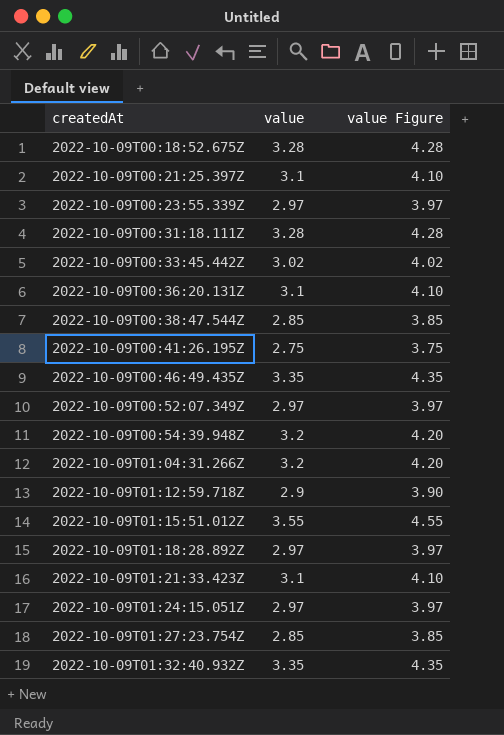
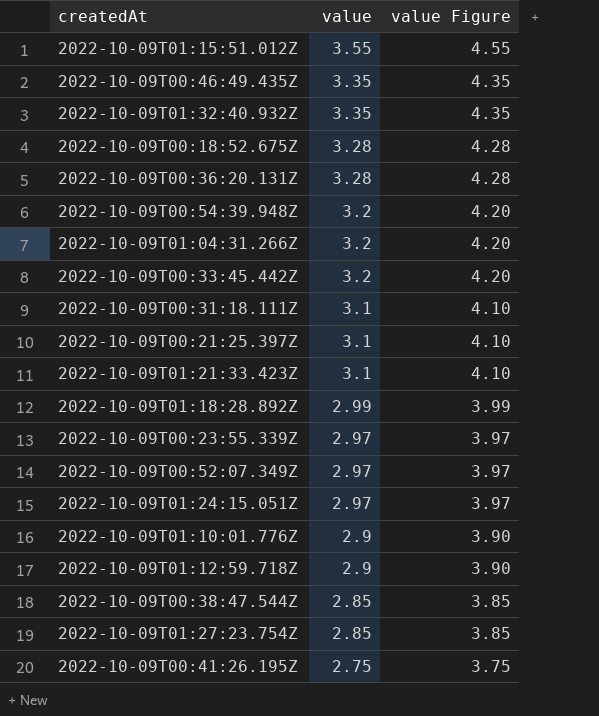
row order: createdAt ascending -> value descending
2022-10-09T00:36:20.131Z | value: 3.1 -> 3.28
2022-10-09T00:36:20.131Z | value Figure: 4.10 -> 4.28
2022-10-09T00:33:45.442Z | value: 3.02 -> 3.2
2022-10-09T00:33:45.442Z | value Figure: 4.02 -> 4.20
2022-10-09T00:31:18.111Z | value: 3.28 -> 3.1
2022-10-09T00:31:18.111Z | value Figure: 4.28 -> 4.10
2022-10-09T01:18:28.892Z | value: 2.97 -> 2.99
2022-10-09T01:18:28.892Z | value Figure: 3.97 -> 3.99
row 2022-10-09T01:10:01.776Z: none -> 2.9 | 3.90

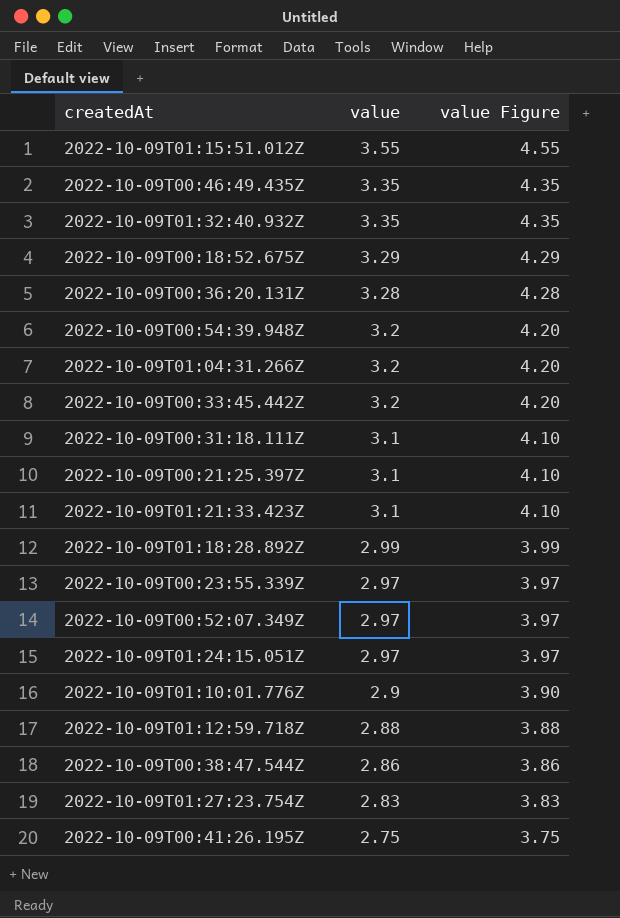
2022-10-09T00:18:52.675Z | value: 3.28 -> 3.29
2022-10-09T00:18:52.675Z | value Figure: 4.28 -> 4.29
2022-10-09T01:12:59.718Z | value: 2.9 -> 2.88
2022-10-09T01:12:59.718Z | value Figure: 3.90 -> 3.88
2022-10-09T00:38:47.544Z | value: 2.85 -> 2.86
2022-10-09T00:38:47.544Z | value Figure: 3.85 -> 3.86
2022-10-09T01:27:23.754Z | value: 2.85 -> 2.83
2022-10-09T01:27:23.754Z | value Figure: 3.85 -> 3.83

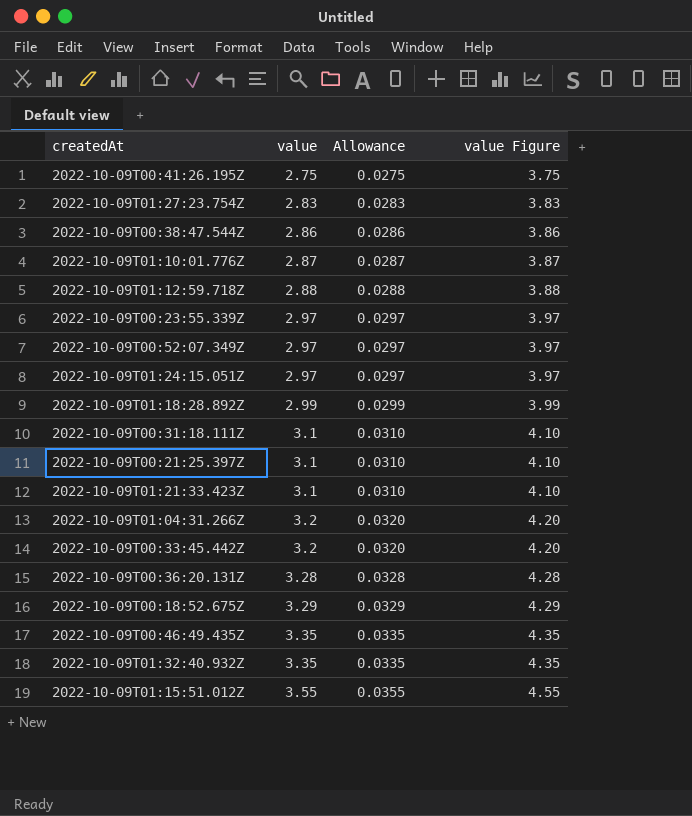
row order: value descending -> value ascending
column Allowance | formula: none -> [value] * 0.01
row 2022-10-09T00:54:39.948Z: 3.2 | 4.20 -> none
2022-10-09T01:10:01.776Z | value: 2.9 -> 2.87
2022-10-09T01:10:01.776Z | value Figure: 3.90 -> 3.87

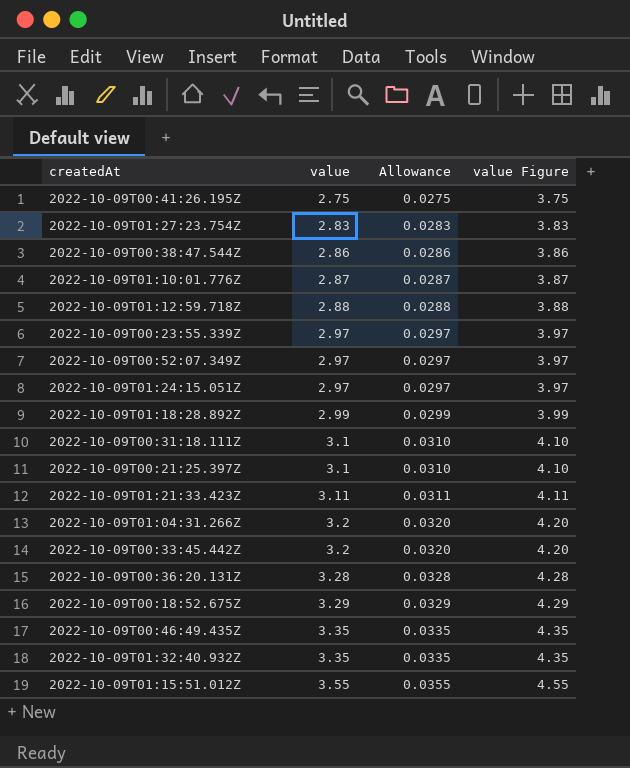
2022-10-09T01:21:33.423Z | value: 3.1 -> 3.11
2022-10-09T01:21:33.423Z | Allowance: 0.0310 -> 0.0311
2022-10-09T01:21:33.423Z | value Figure: 4.10 -> 4.11

